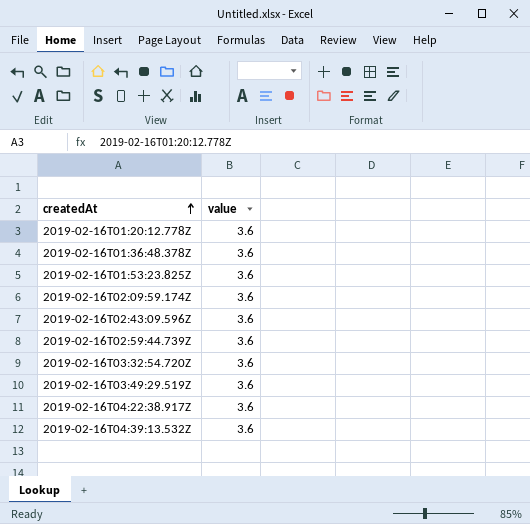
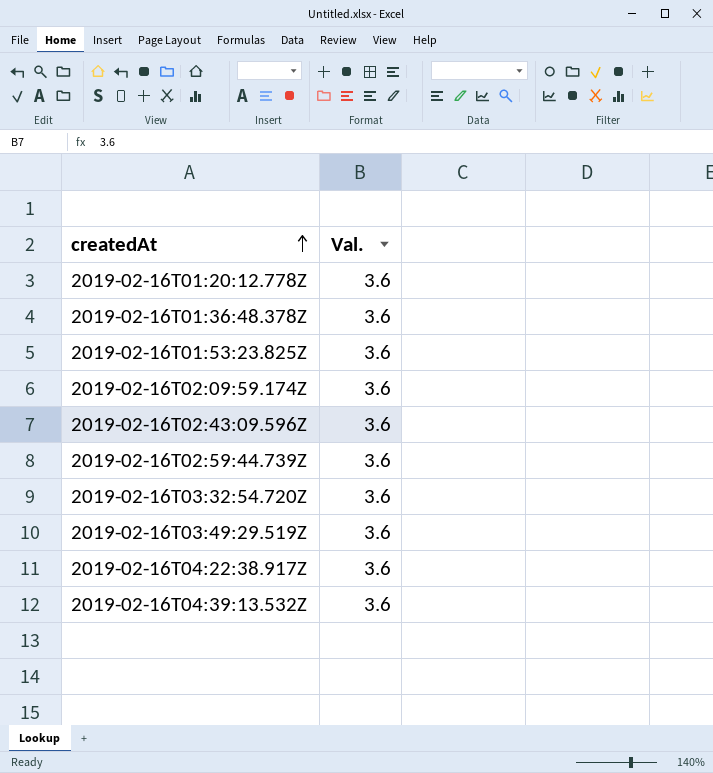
column name: value -> Val.

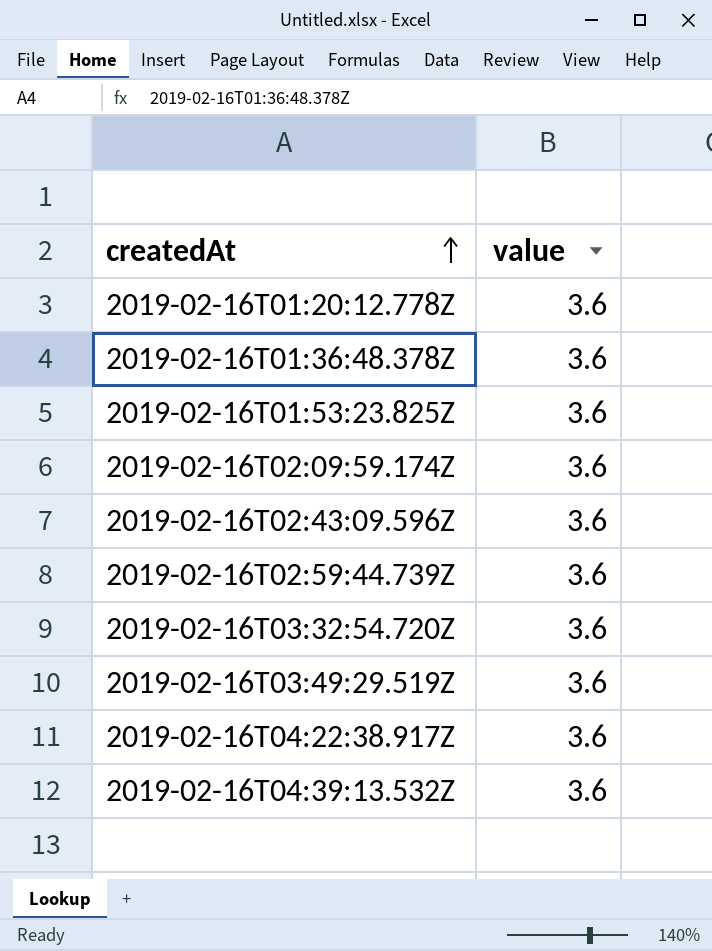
column name: Val. -> value

